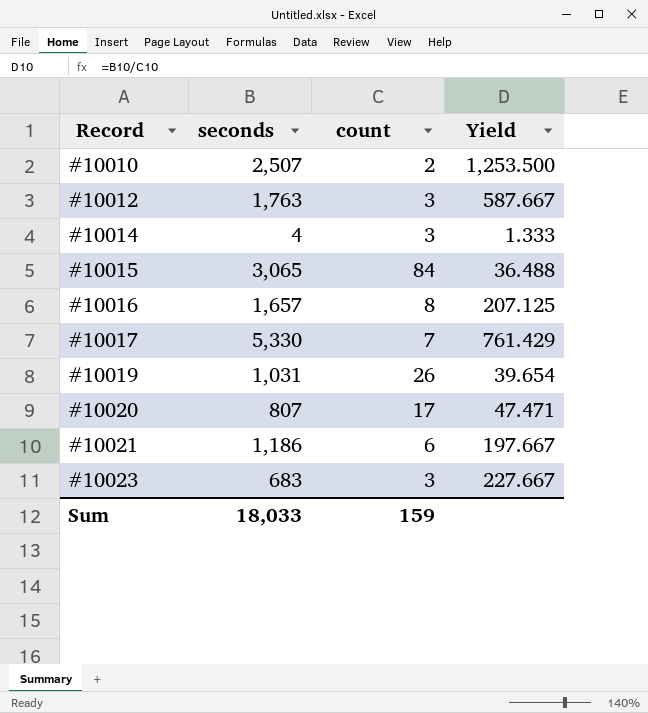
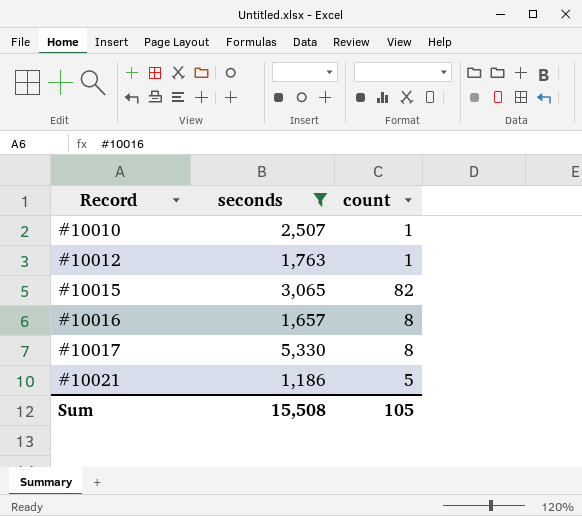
filter: none -> seconds >= 1,186
column Yield | formula: [seconds] / [count] -> none
#10010 | count: 2 -> 1
#10012 | count: 3 -> 1
#10015 | count: 84 -> 82
#10017 | count: 7 -> 8
#10021 | count: 6 -> 5
Sum | seconds: 18,033 -> 15,508
Sum | count: 159 -> 105

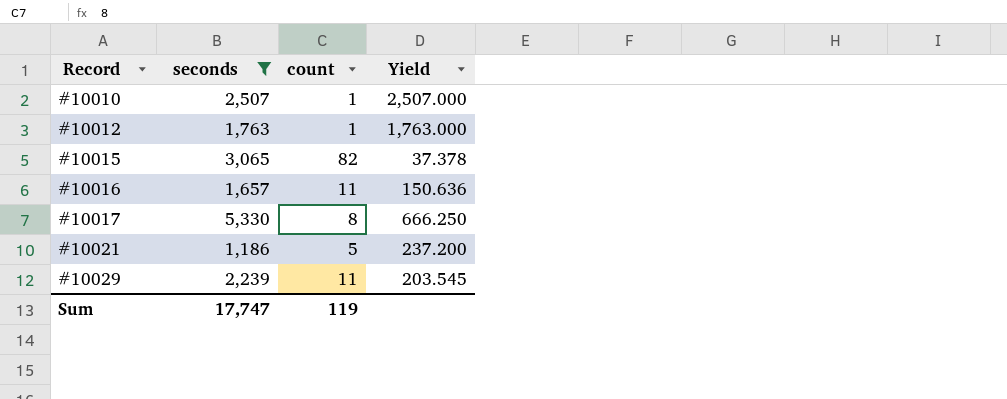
column Yield | formula: none -> [seconds] / [count]
#10016 | count: 8 -> 11
row #10029: none -> 2,239 | 11 | 203.545
Sum | seconds: 15,508 -> 17,747
Sum | count: 105 -> 119

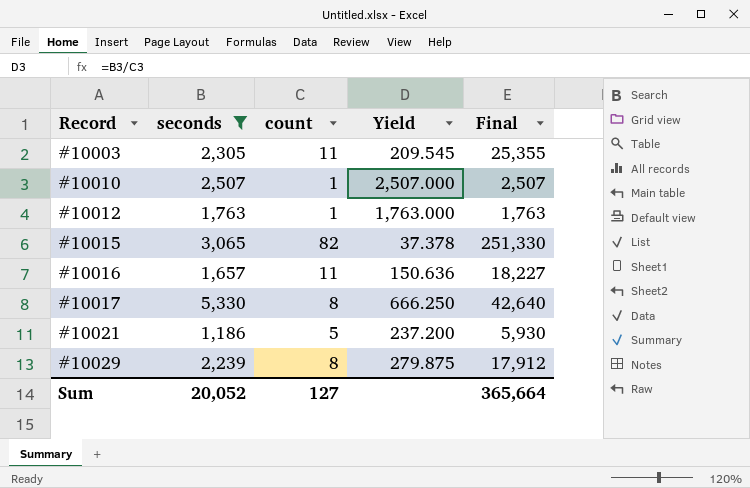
column Final | formula: none -> [seconds] * [count]
row #10003: none -> 2,305 | 11 | 209.545 | 25,355
#10029 | count: 11 -> 8
#10029 | Yield: 203.545 -> 279.875
Sum | seconds: 17,747 -> 20,052
Sum | count: 119 -> 127

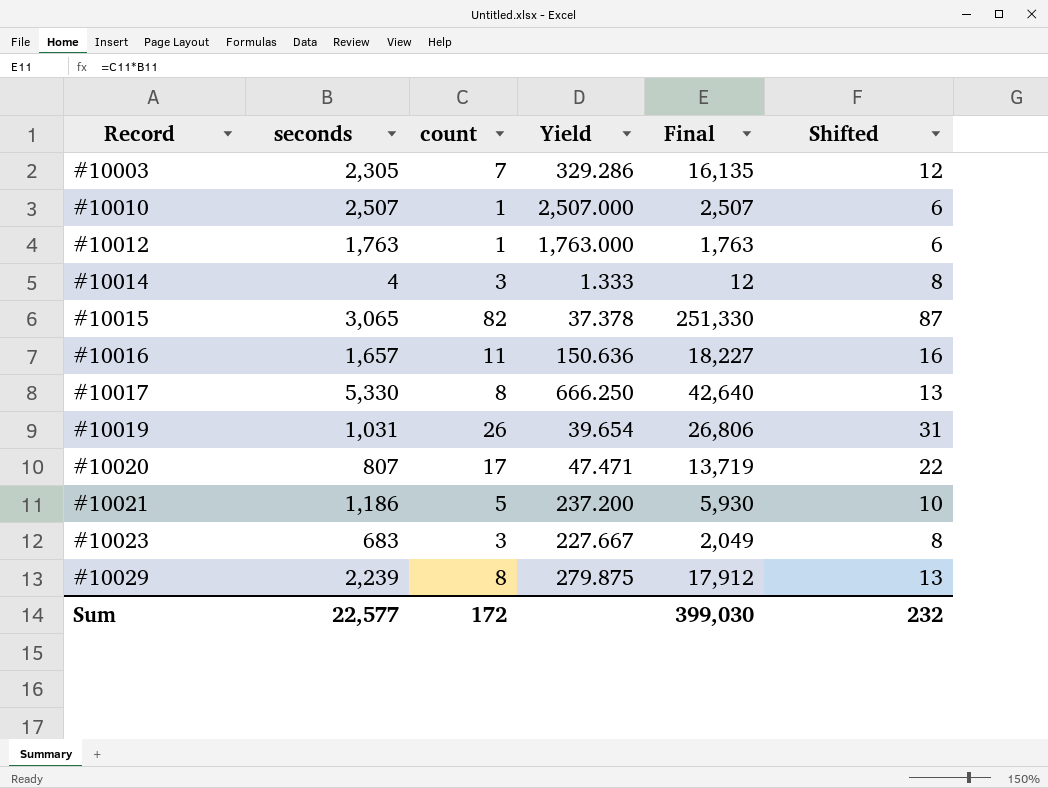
filter: seconds >= 1,186 -> none
column Shifted | formula: none -> [count] + 5
#10003 | count: 11 -> 7
#10003 | Yield: 209.545 -> 329.286
#10003 | Final: 25,355 -> 16,135
Sum | seconds: 20,052 -> 22,577
Sum | count: 127 -> 172
Sum | Final: 365,664 -> 399,030

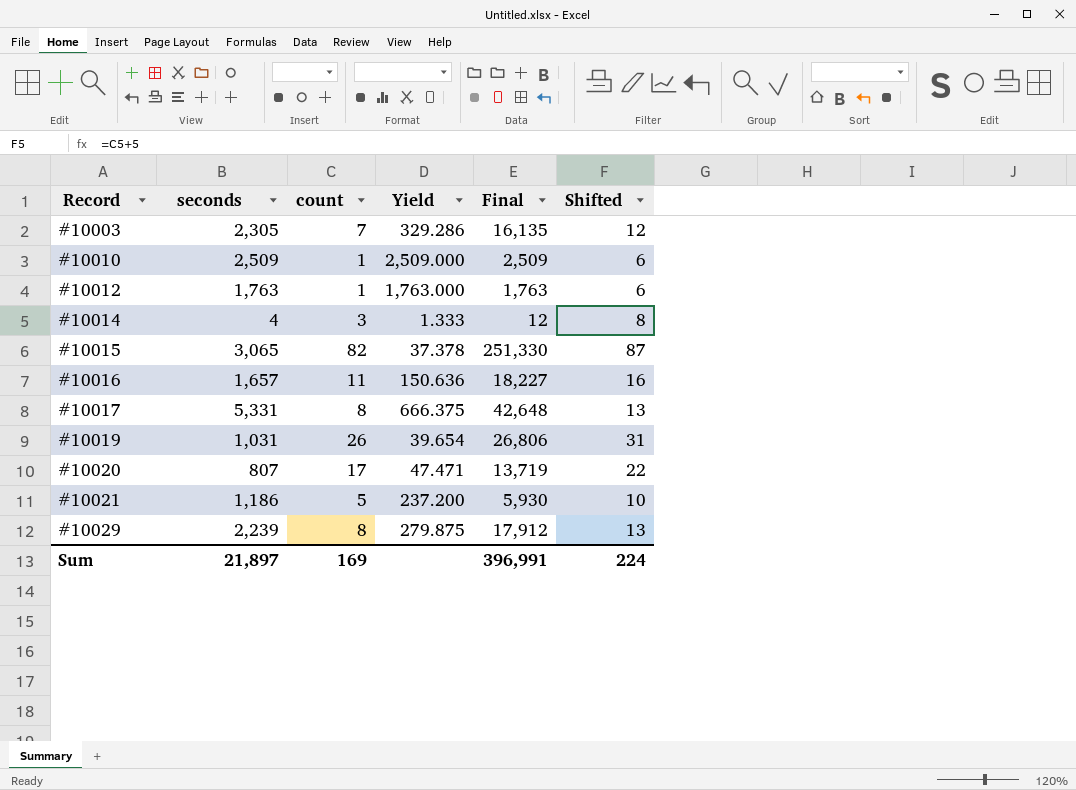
row #10023: 683 | 3 | 227.667 | 2,049 | 8 -> none
#10010 | seconds: 2,507 -> 2,509
#10010 | Yield: 2,507.000 -> 2,509.000
#10010 | Final: 2,507 -> 2,509
#10017 | seconds: 5,330 -> 5,331
#10017 | Yield: 666.250 -> 666.375
#10017 | Final: 42,640 -> 42,648
Sum | seconds: 22,577 -> 21,897
Sum | count: 172 -> 169
Sum | Final: 399,030 -> 396,991
Sum | Shifted: 232 -> 224

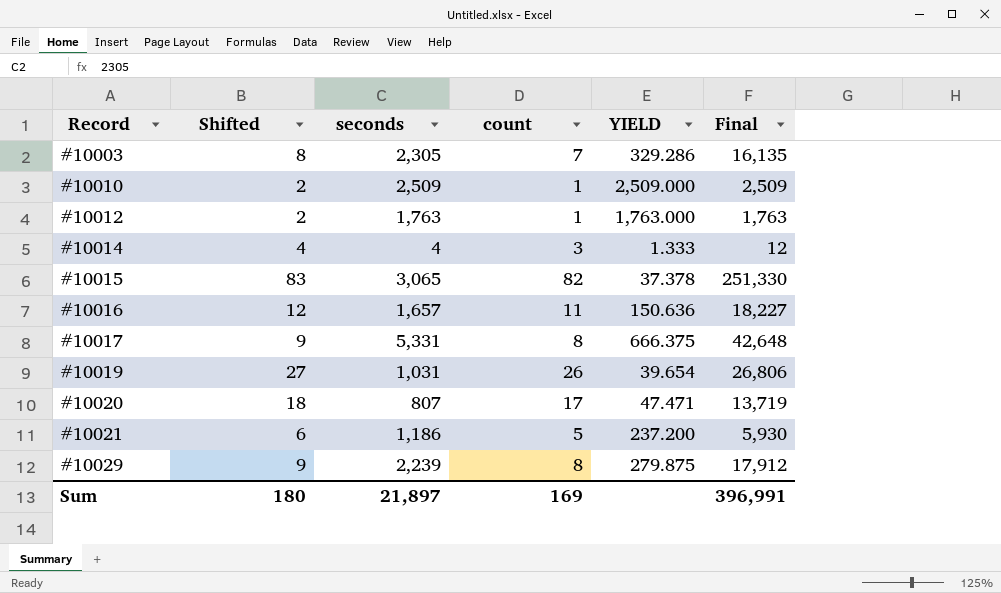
column Shifted | formula: [count] + 5 -> [count] + 1
column Shifted | position: 6 -> 2
column name: Yield -> YIELD
Sum | Shifted: 224 -> 180

